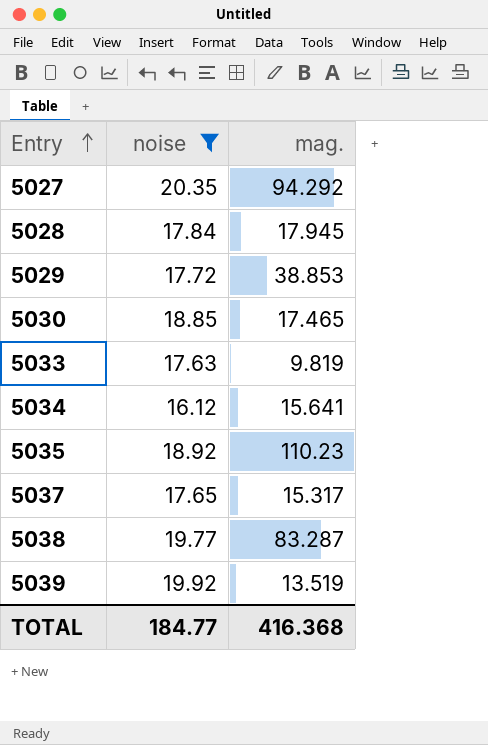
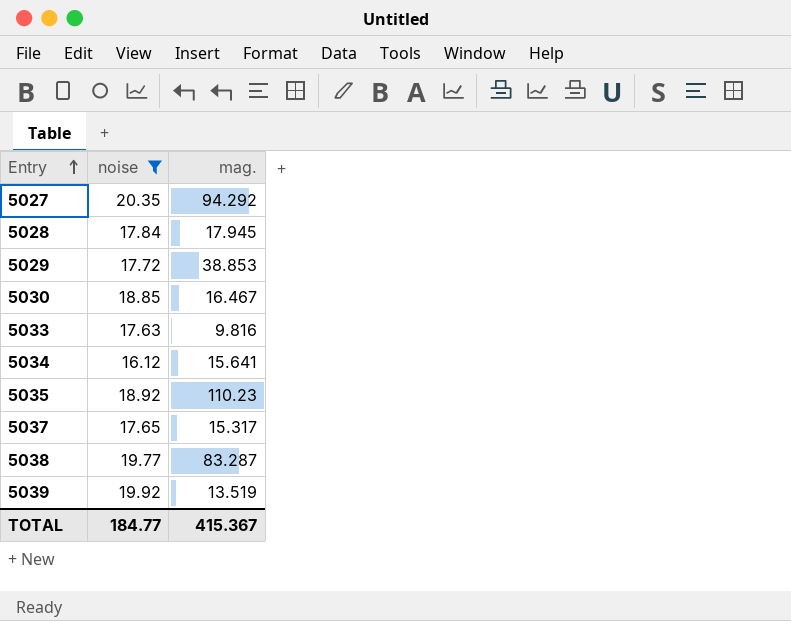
5030 | mag.: 17.465 -> 16.467
5033 | mag.: 9.819 -> 9.816
TOTAL | mag.: 416.368 -> 415.367

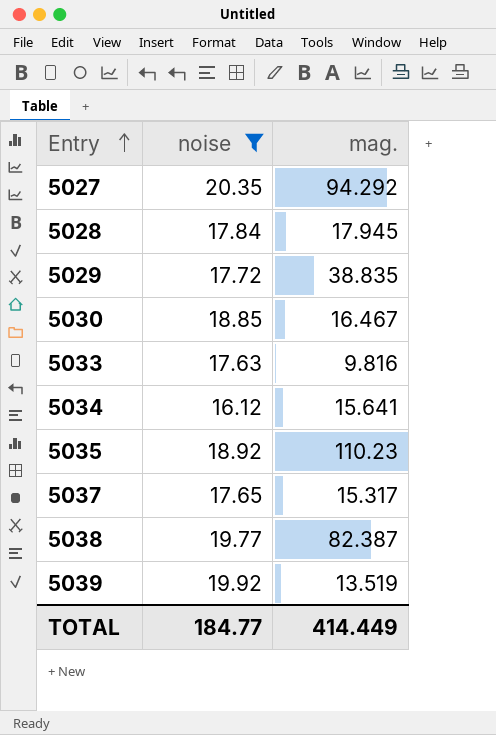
5029 | mag.: 38.853 -> 38.835
5038 | mag.: 83.287 -> 82.387
TOTAL | mag.: 415.367 -> 414.449

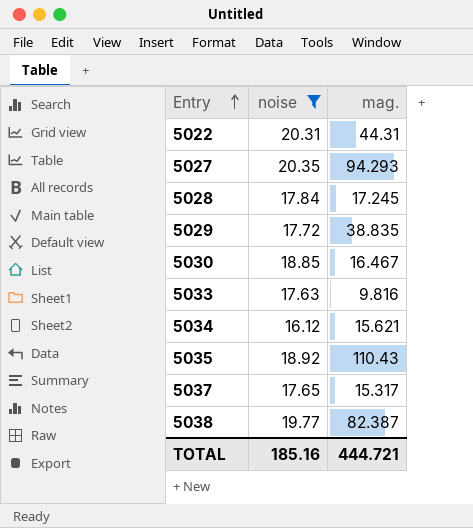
row 5039: 19.92 | 13.519 -> none
row 5022: none -> 20.31 | 44.31
5027 | mag.: 94.292 -> 94.293
5028 | mag.: 17.945 -> 17.245
5034 | mag.: 15.641 -> 15.621
5035 | mag.: 110.23 -> 110.43
TOTAL | noise: 184.77 -> 185.16
TOTAL | mag.: 414.449 -> 444.721

